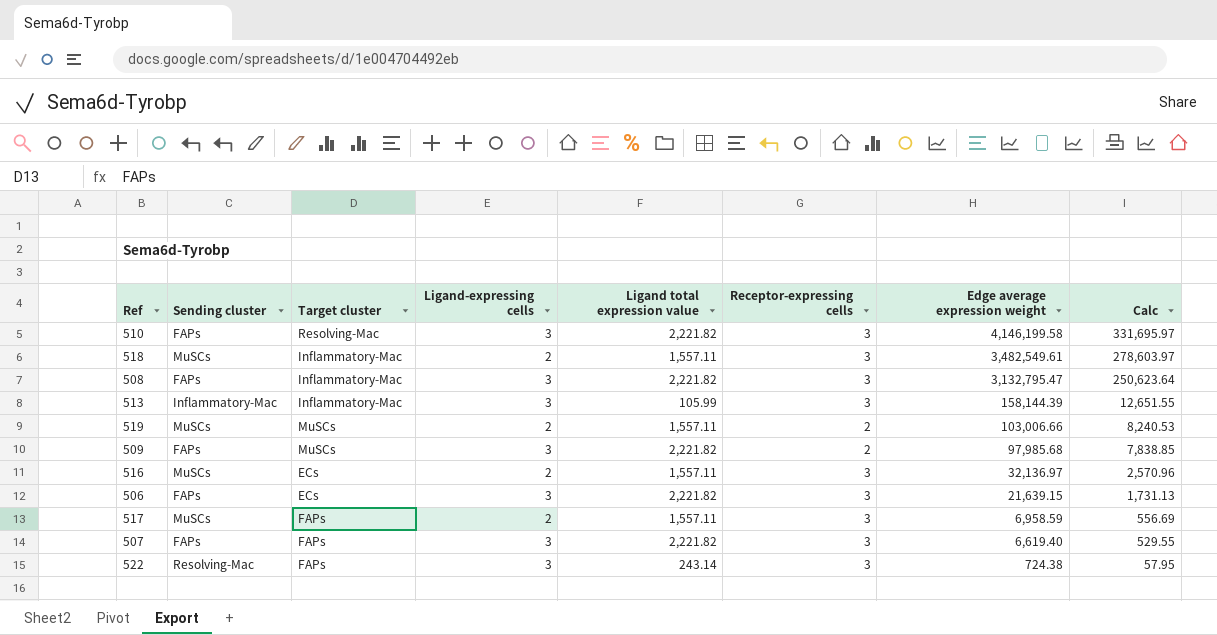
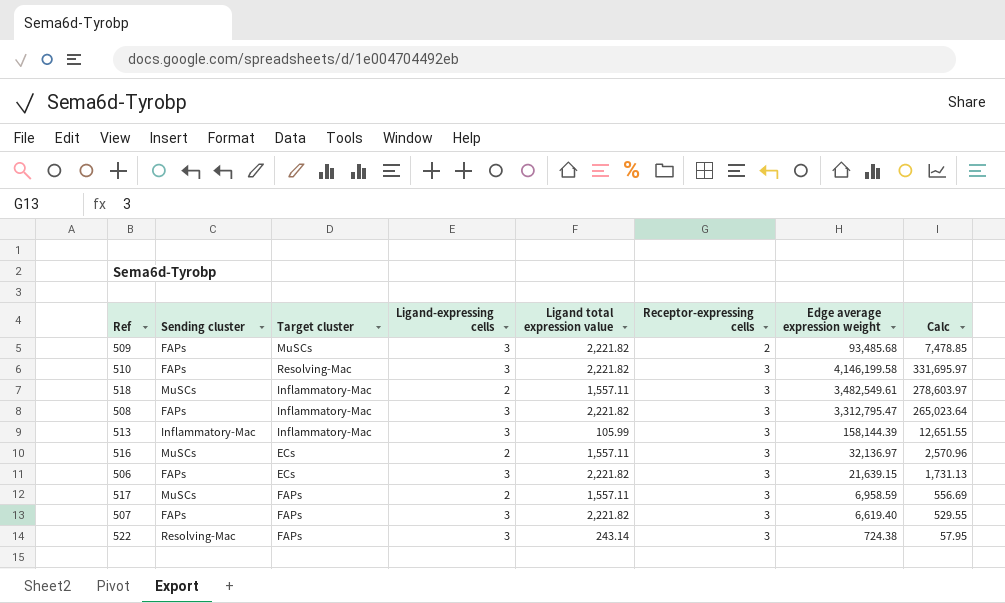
row order: Edge average expression weight descending -> Receptor-expressing cells ascending
row 519: MuSCs | MuSCs | 2 | 1,557.11 | 2 | 103,006.66 | 8,240.53 -> none
509 | Edge average expression weight: 97,985.68 -> 93,485.68
509 | Calc: 7,838.85 -> 7,478.85
508 | Edge average expression weight: 3,132,795.47 -> 3,312,795.47
508 | Calc: 250,623.64 -> 265,023.64

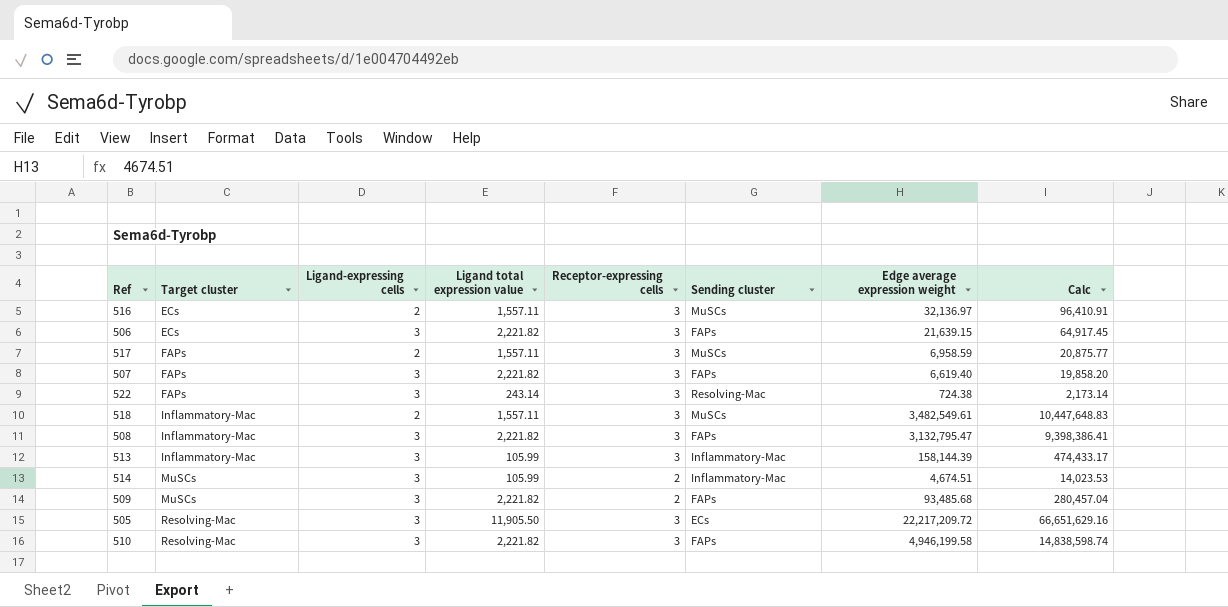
row order: Receptor-expressing cells ascending -> Target cluster ascending
column Sending cluster | position: 2 -> 6
column Calc | formula: [Edge average expression weight] * 0.08 -> [Edge average expression weight] * 3
508 | Edge average expression weight: 3,312,795.47 -> 3,132,795.47
row 514: none -> MuSCs | 3 | 105.99 | 2 | Inflammatory-Mac | 4,674.51 | 14,023.53
row 505: none -> Resolving-Mac | 3 | 11,905.50 | 3 | ECs | 22,217,209.72 | 66,651,629.16
510 | Edge average expression weight: 4,146,199.58 -> 4,946,199.58

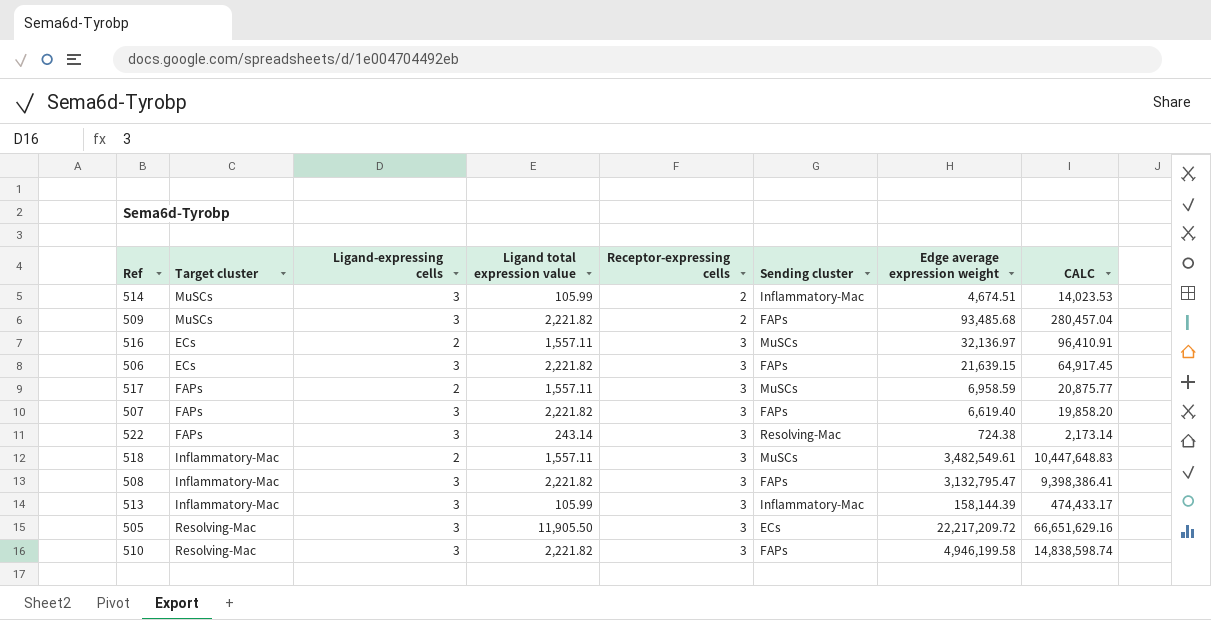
row order: Target cluster ascending -> Receptor-expressing cells ascending
column name: Calc -> CALC

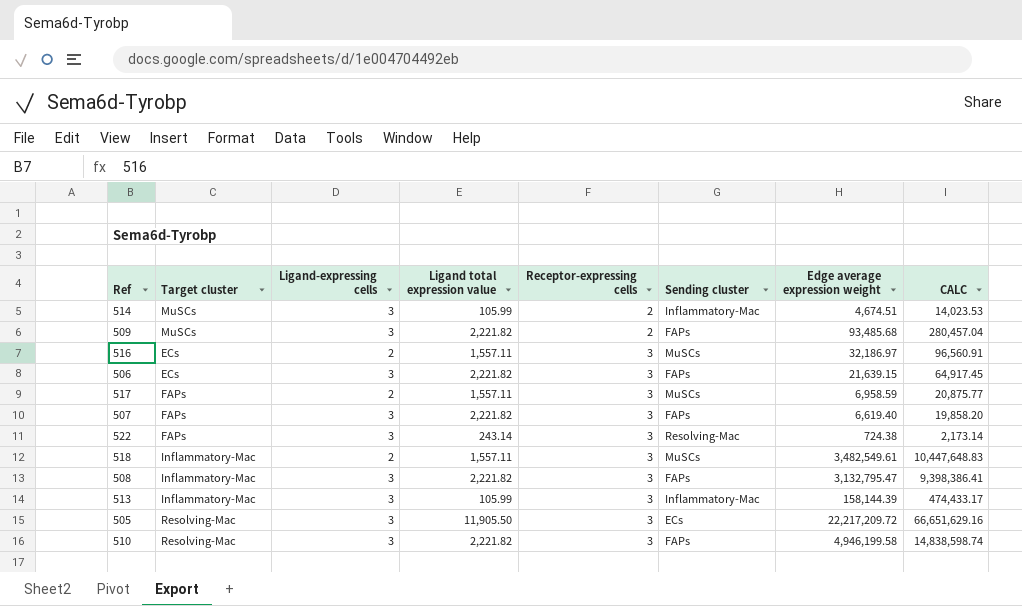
516 | Edge average expression weight: 32,136.97 -> 32,186.97
516 | CALC: 96,410.91 -> 96,560.91

